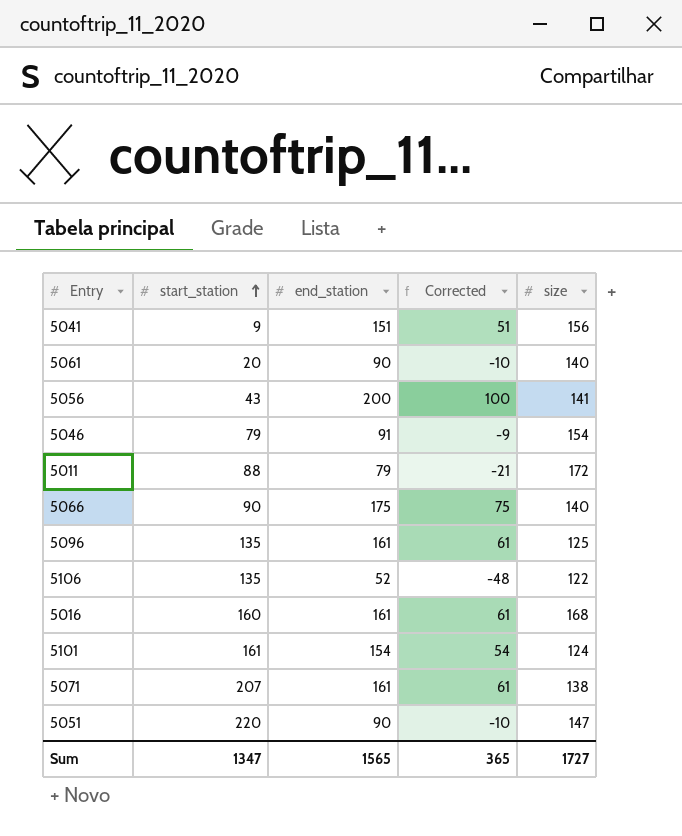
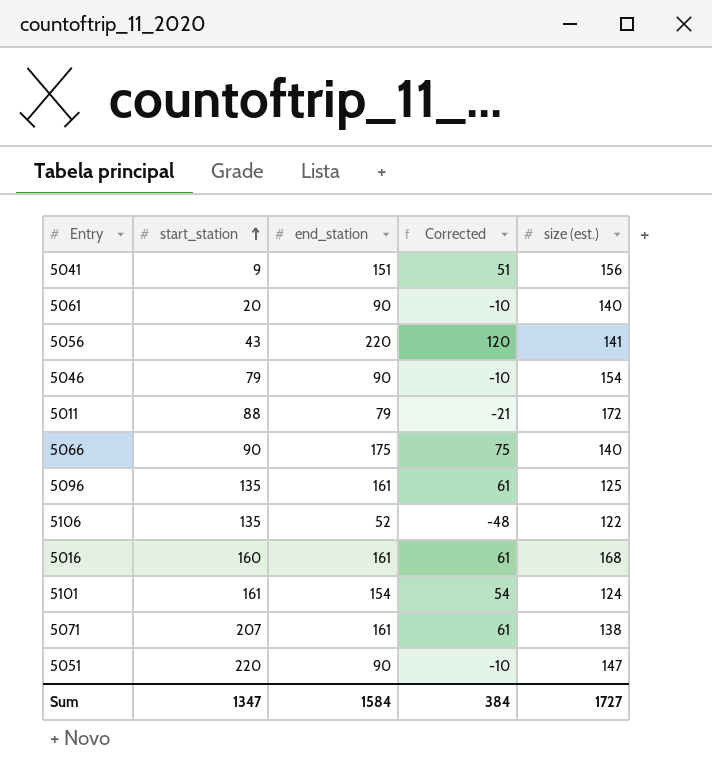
column name: size -> size (est.)
5056 | end_station: 200 -> 220
5056 | Corrected: 100 -> 120
5046 | end_station: 91 -> 90
5046 | Corrected: -9 -> -10
Sum | end_station: 1565 -> 1584
Sum | Corrected: 365 -> 384

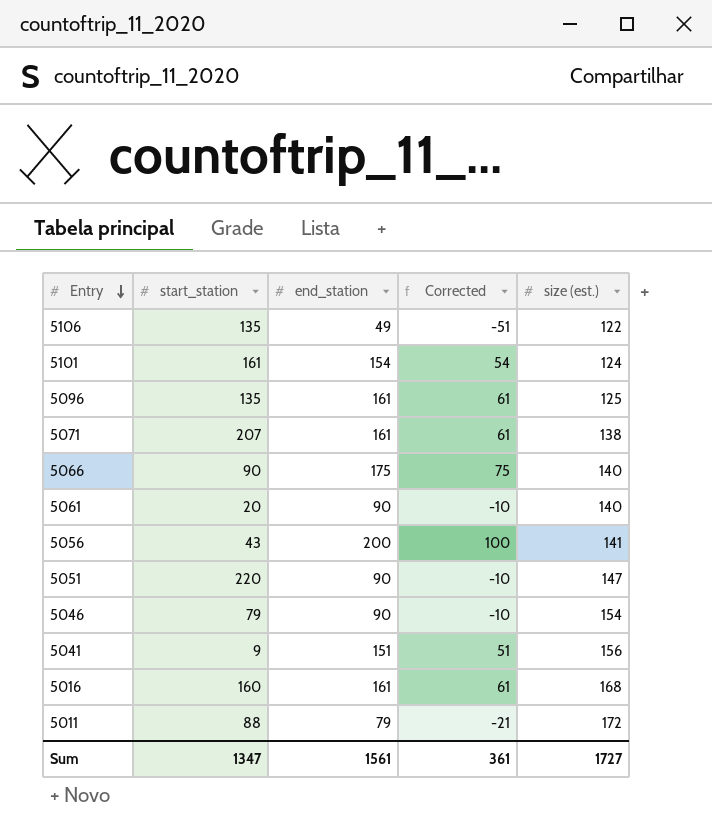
row order: start_station ascending -> Entry descending
5106 | end_station: 52 -> 49
5106 | Corrected: -48 -> -51
5056 | end_station: 220 -> 200
5056 | Corrected: 120 -> 100
Sum | end_station: 1584 -> 1561
Sum | Corrected: 384 -> 361

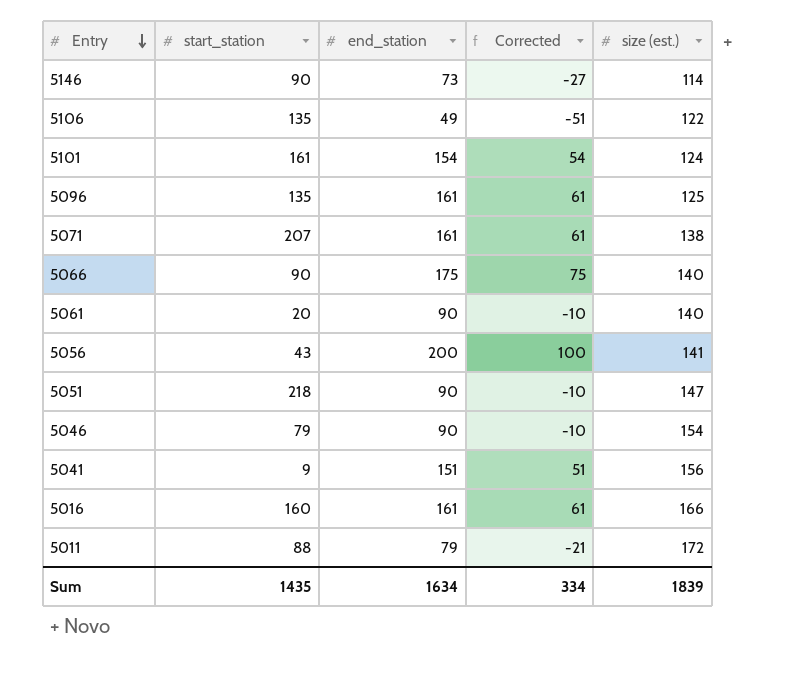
row 5146: none -> 90 | 73 | -27 | 114
5051 | start_station: 220 -> 218
5016 | size (est.): 168 -> 166
Sum | start_station: 1347 -> 1435
Sum | end_station: 1561 -> 1634
Sum | Corrected: 361 -> 334
Sum | size (est.): 1727 -> 1839

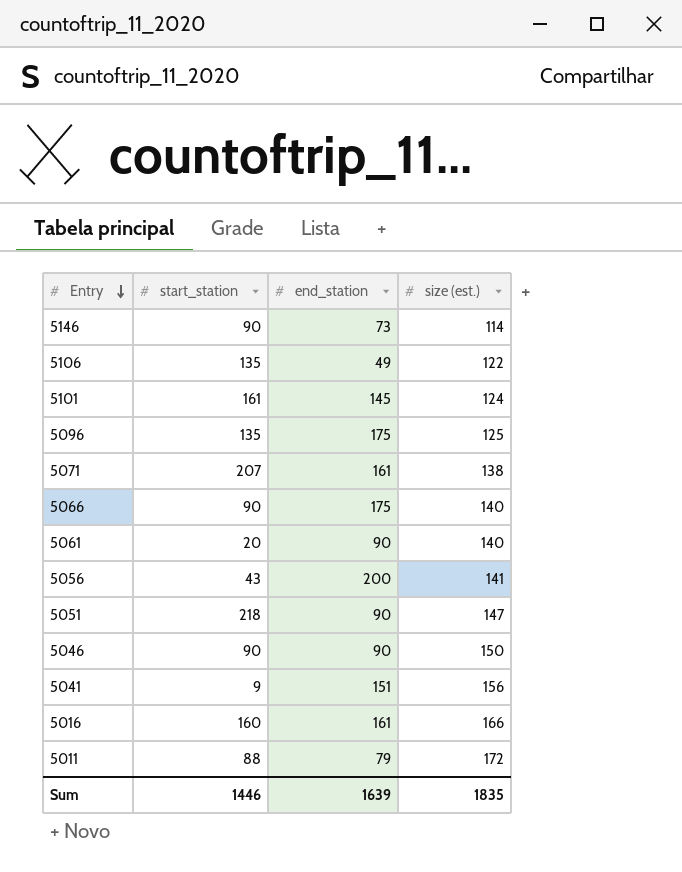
column Corrected | formula: [end_station] - 100 -> none
5101 | end_station: 154 -> 145
5096 | end_station: 161 -> 175
5046 | start_station: 79 -> 90
5046 | size (est.): 154 -> 150
Sum | start_station: 1435 -> 1446
Sum | end_station: 1634 -> 1639
Sum | size (est.): 1839 -> 1835

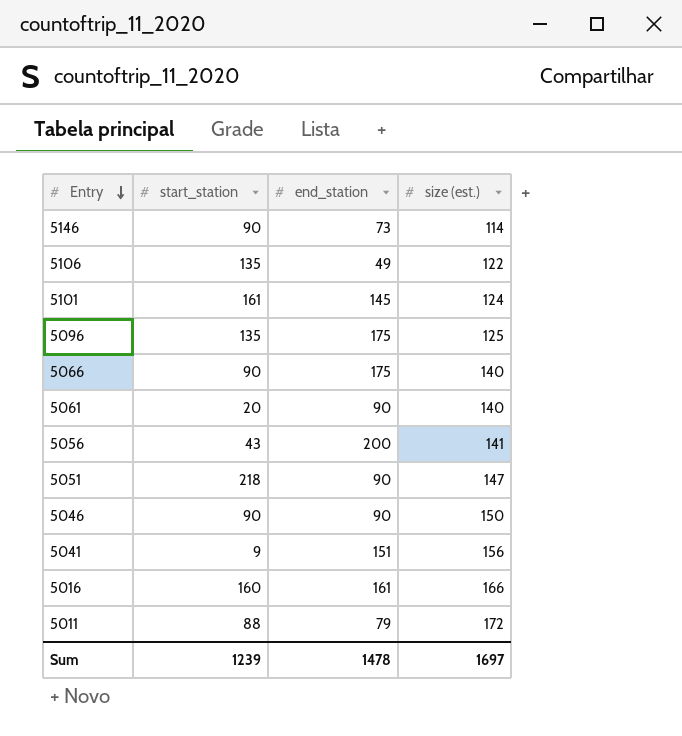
row 5071: 207 | 161 | 138 -> none
Sum | start_station: 1446 -> 1239
Sum | end_station: 1639 -> 1478
Sum | size (est.): 1835 -> 1697

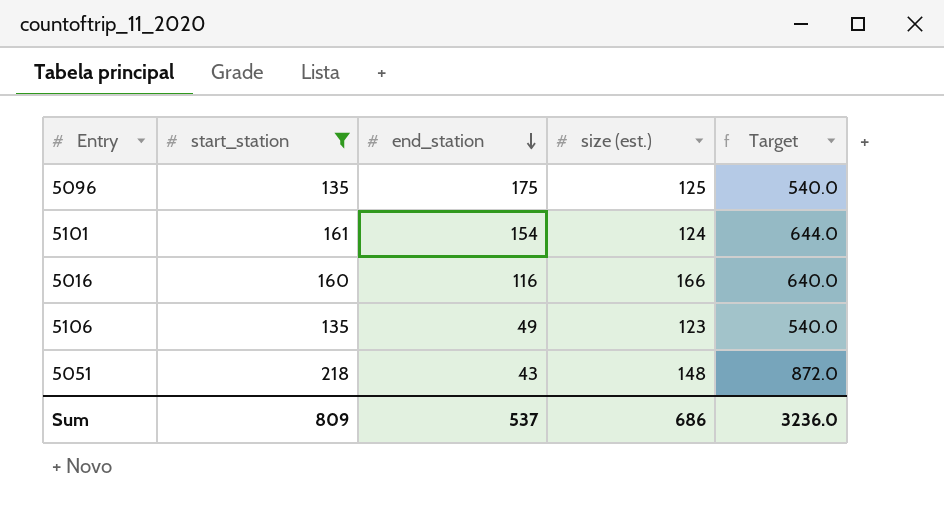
filter: none -> start_station >= 135
row order: Entry descending -> end_station descending
column Target | formula: none -> [start_station] * 4
5101 | end_station: 145 -> 154
5016 | end_station: 161 -> 116
5106 | size (est.): 122 -> 123
5051 | end_station: 90 -> 43
5051 | size (est.): 147 -> 148
Sum | start_station: 1239 -> 809
Sum | end_station: 1478 -> 537
Sum | size (est.): 1697 -> 686

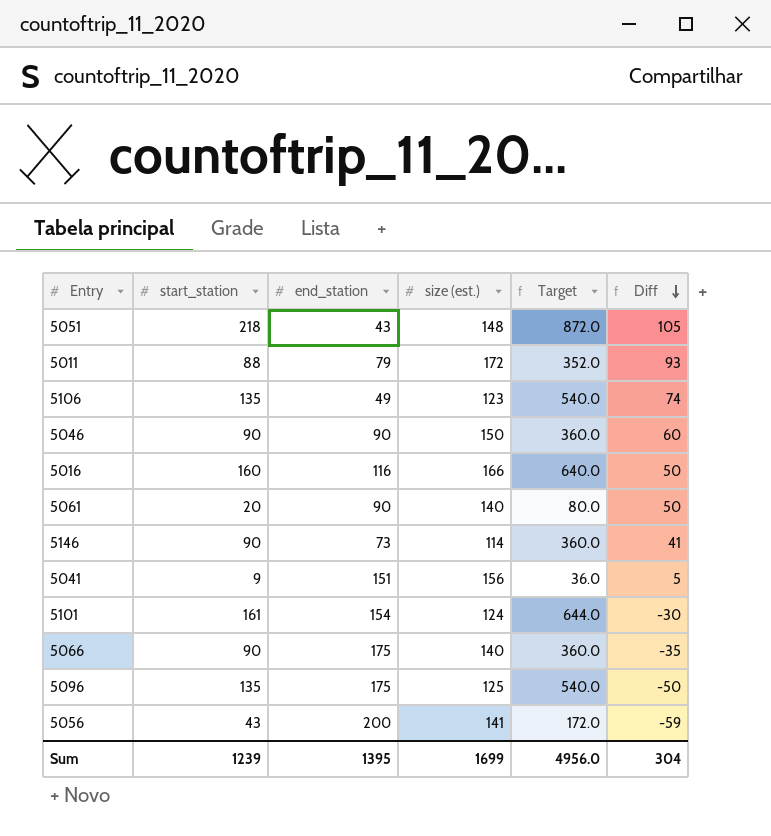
filter: start_station >= 135 -> none
row order: end_station descending -> Diff descending
column Diff | formula: none -> [size (est.)] - [end_station]
Sum | start_station: 809 -> 1239
Sum | end_station: 537 -> 1395
Sum | size (est.): 686 -> 1699
Sum | Target: 3236.0 -> 4956.0

